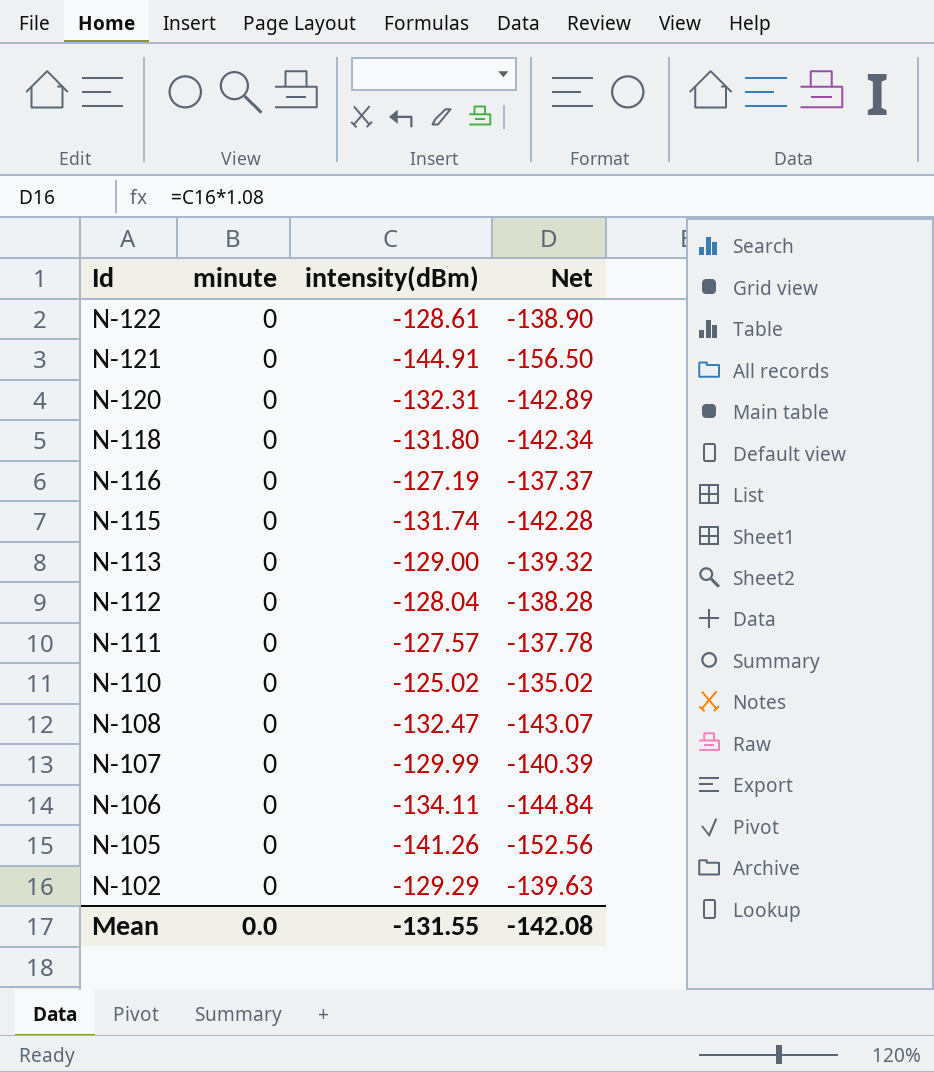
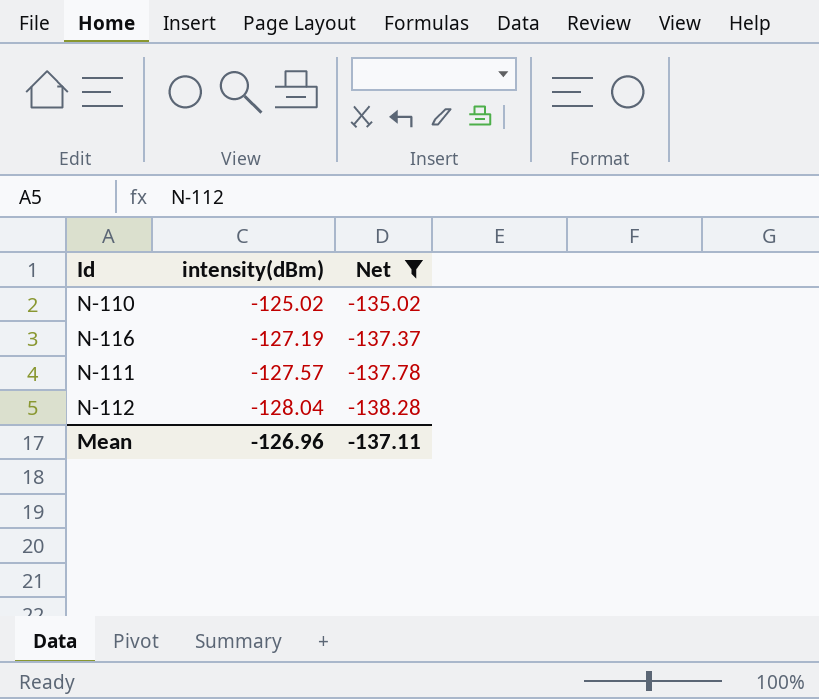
filter: none -> Net >= -138.28
row order: Id descending -> intensity(dBm) descending
column minute | position: 2 -> none
Mean | intensity(dBm): -131.55 -> -126.96
Mean | Net: -142.08 -> -137.11

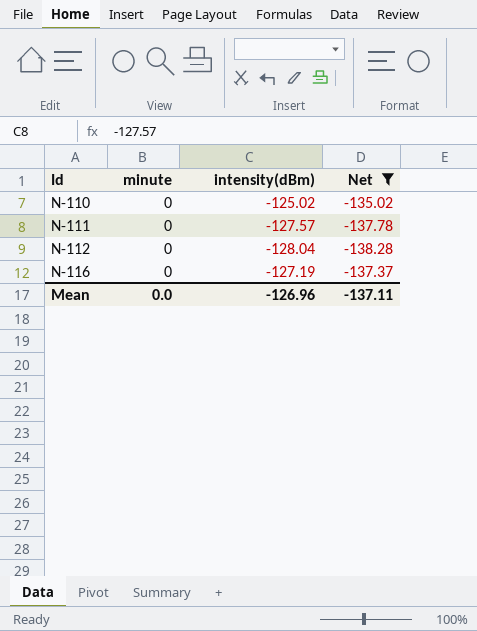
row order: intensity(dBm) descending -> Id ascending
column minute | position: none -> 2

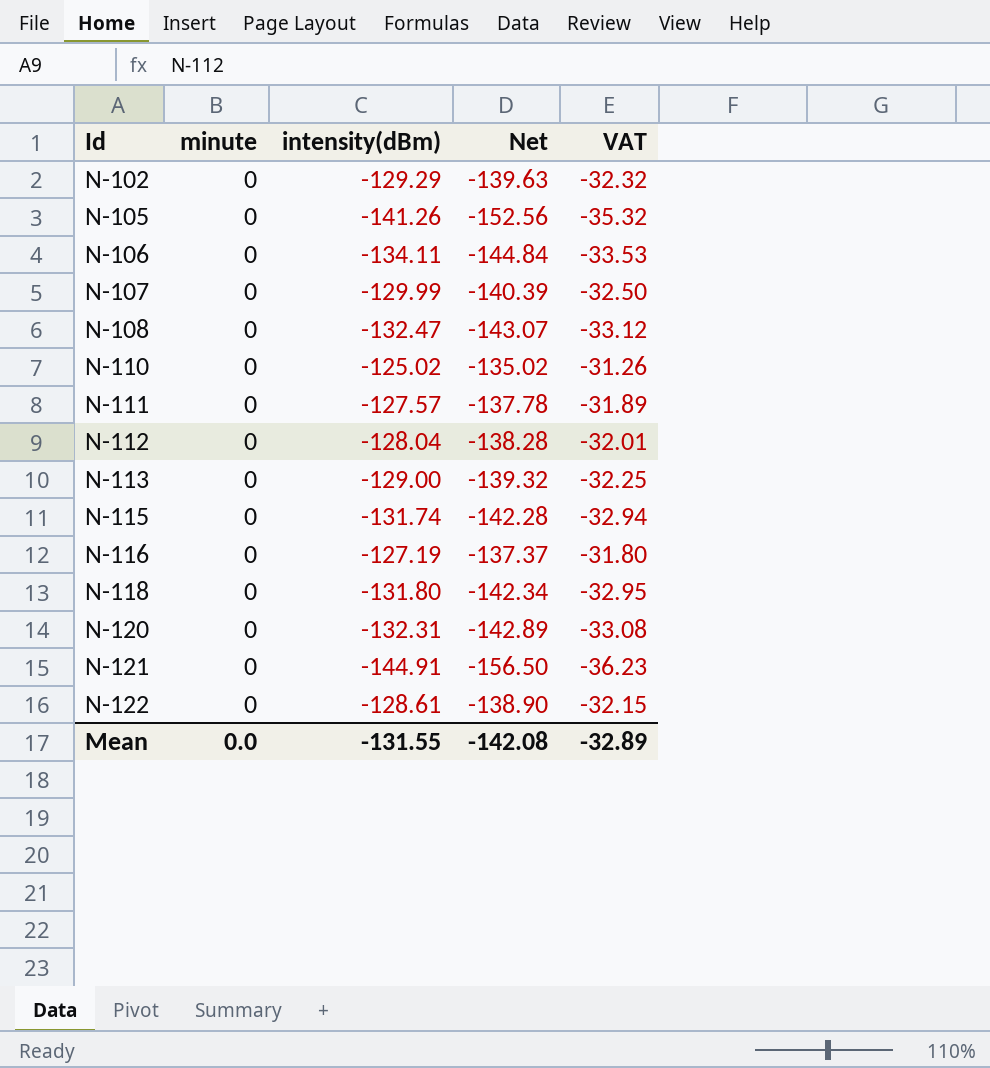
filter: Net >= -138.28 -> none
column VAT | formula: none -> [intensity(dBm)] * 0.25
Mean | intensity(dBm): -126.96 -> -131.55
Mean | Net: -137.11 -> -142.08

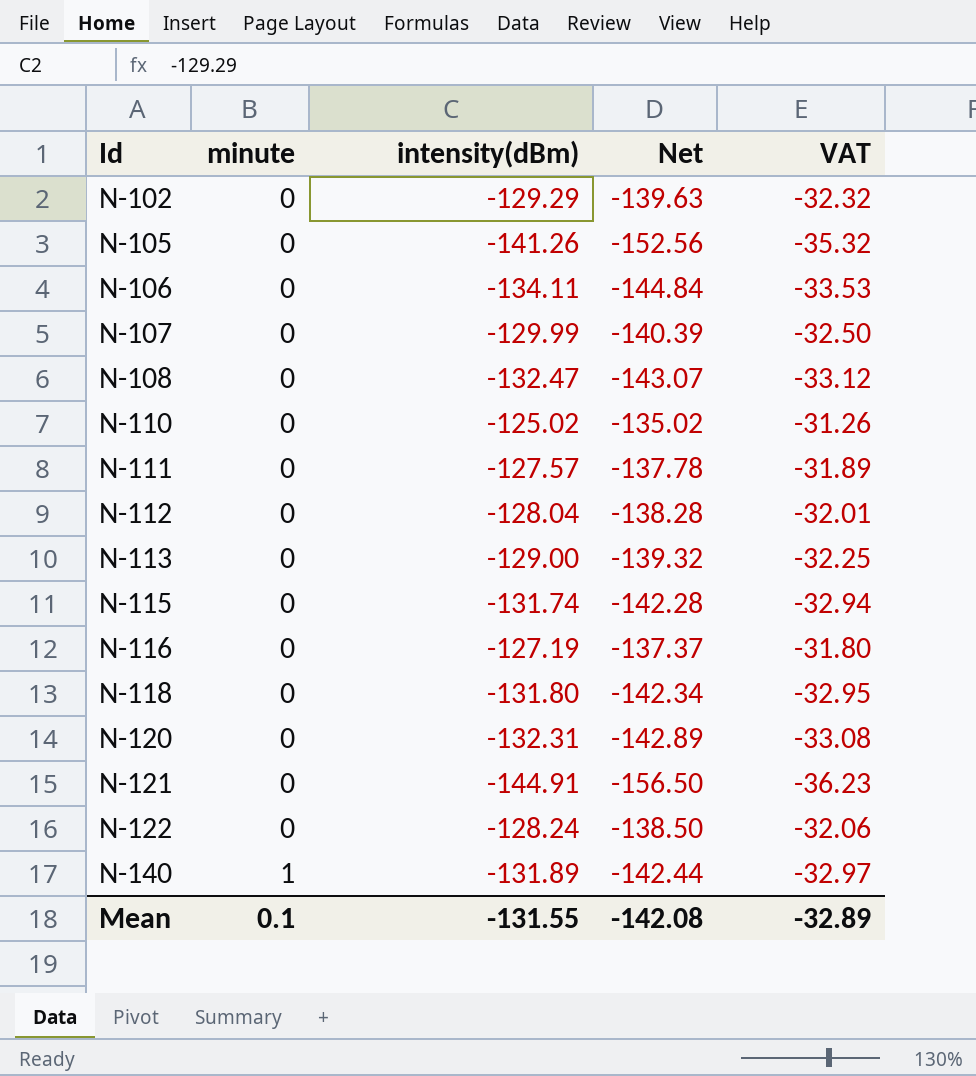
N-122 | intensity(dBm): -128.61 -> -128.24
N-122 | Net: -138.90 -> -138.50
N-122 | VAT: -32.15 -> -32.06
row N-140: none -> 1 | -131.89 | -142.44 | -32.97
Mean | minute: 0.0 -> 0.1

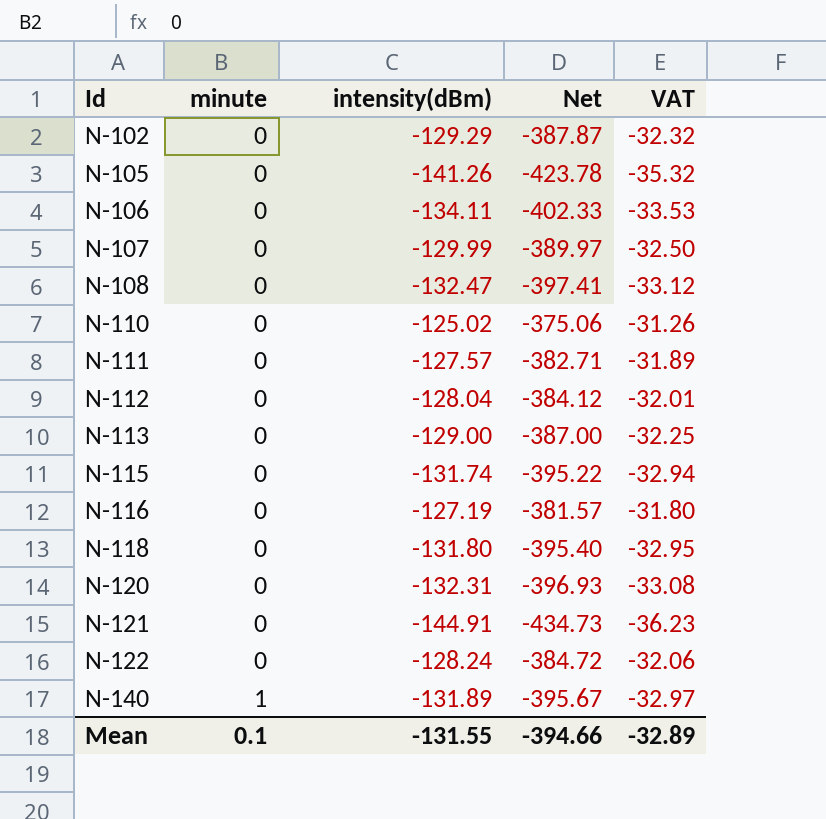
column Net | formula: [intensity(dBm)] * 1.08 -> [intensity(dBm)] * 3
Mean | Net: -142.08 -> -394.66

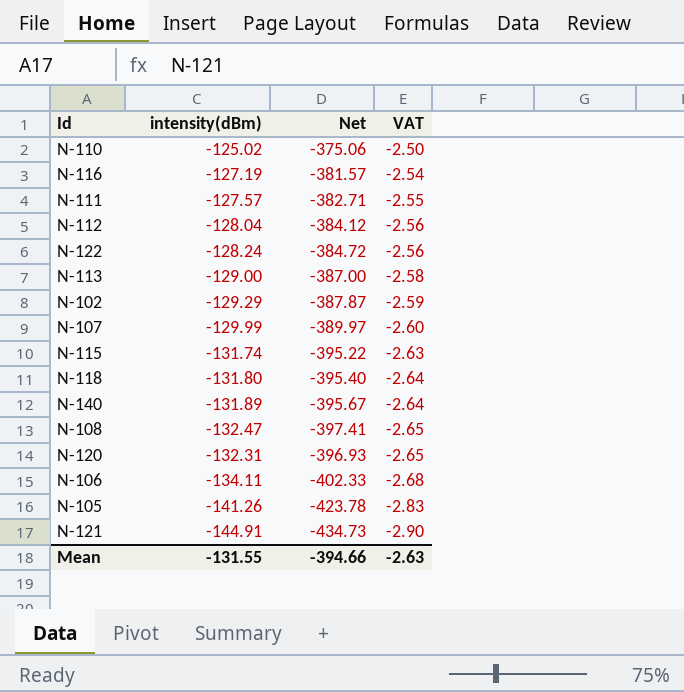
row order: Id ascending -> VAT descending
column minute | position: 2 -> none
column VAT | formula: [intensity(dBm)] * 0.25 -> [intensity(dBm)] * 0.02
Mean | VAT: -32.89 -> -2.63

